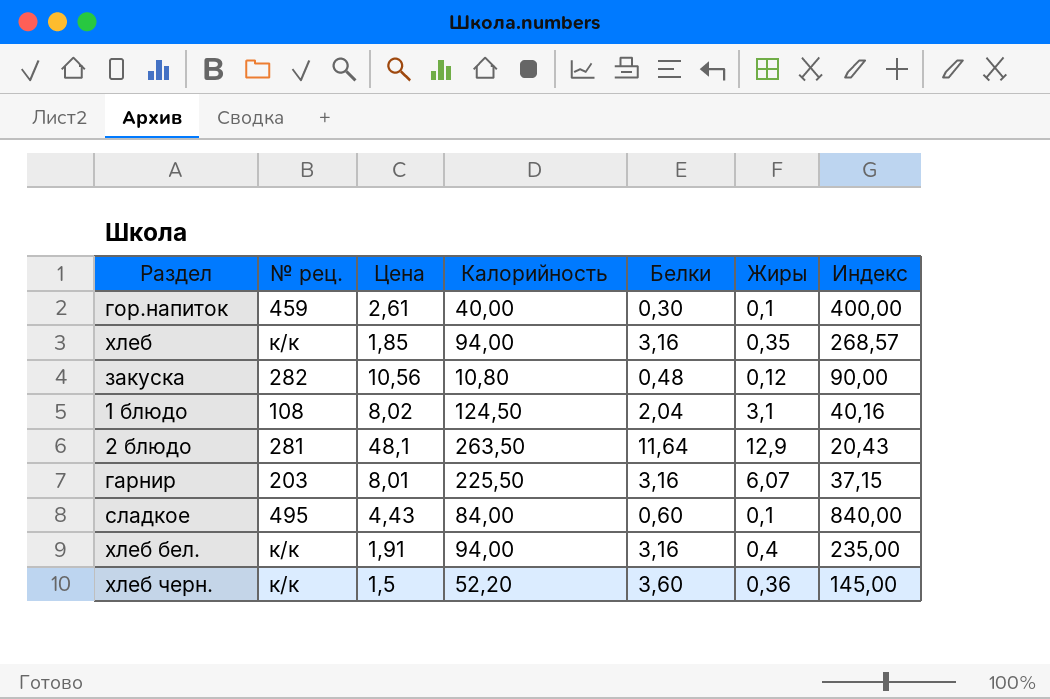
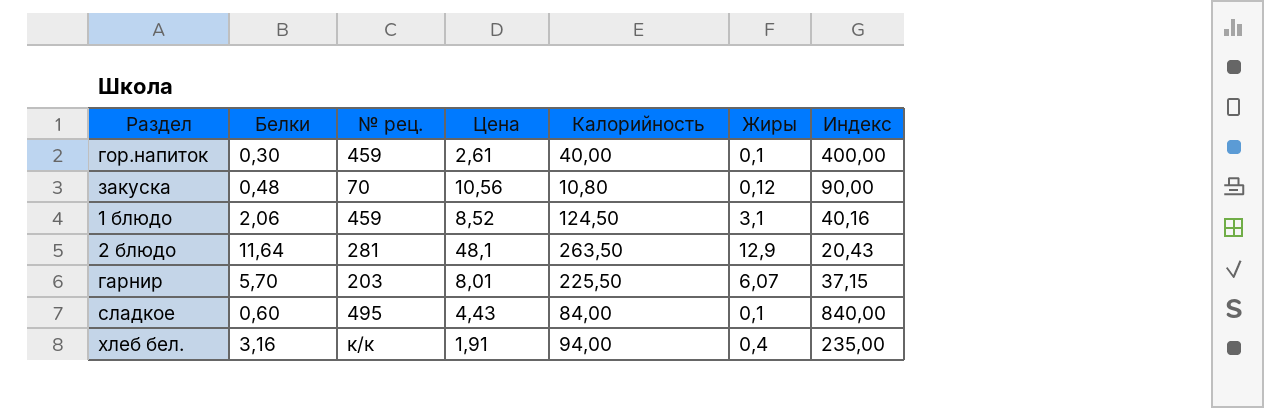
column Белки | position: 5 -> 2
row хлеб: к/к | 1,85 | 94,00 | 3,16 | 0,35 | 268,57 -> none
row хлеб черн.: к/к | 1,5 | 52,20 | 3,60 | 0,36 | 145,00 -> none
закуска | № рец.: 282 -> 70
1 блюдо | Белки: 2,04 -> 2,06
1 блюдо | № рец.: 108 -> 459
1 блюдо | Цена: 8,02 -> 8,52
гарнир | Белки: 3,16 -> 5,70

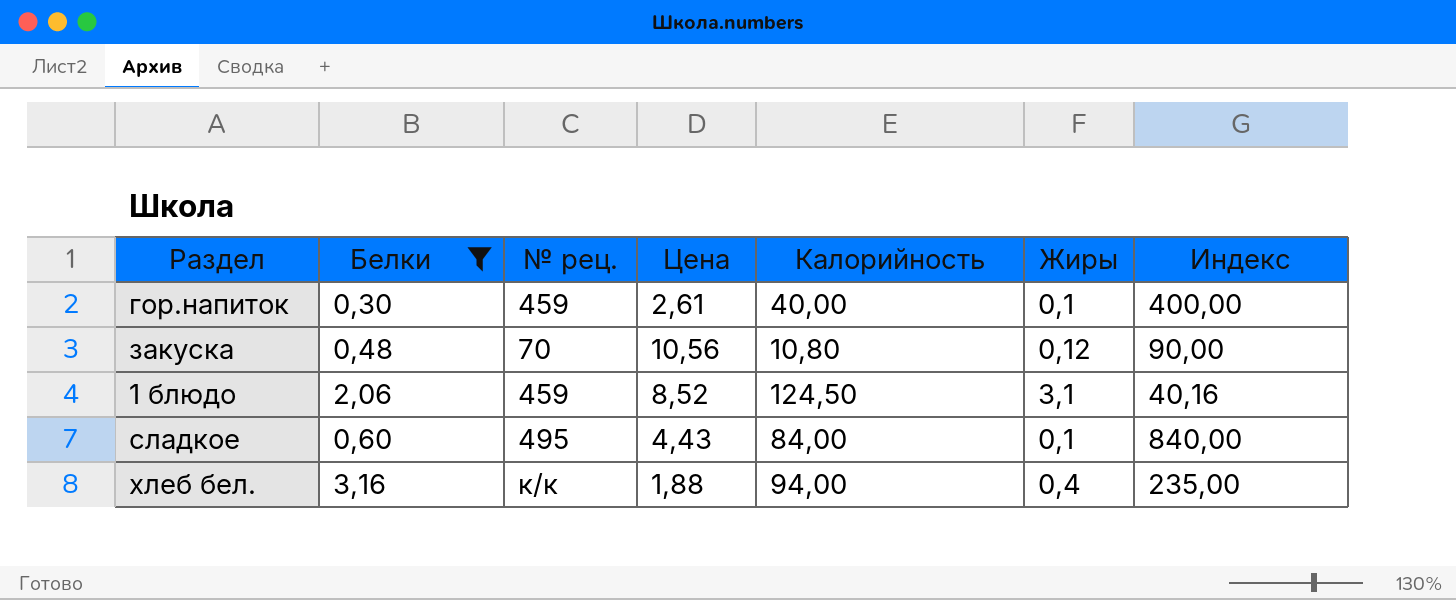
filter: none -> Белки <= 3,16
хлеб бел. | Цена: 1,91 -> 1,88

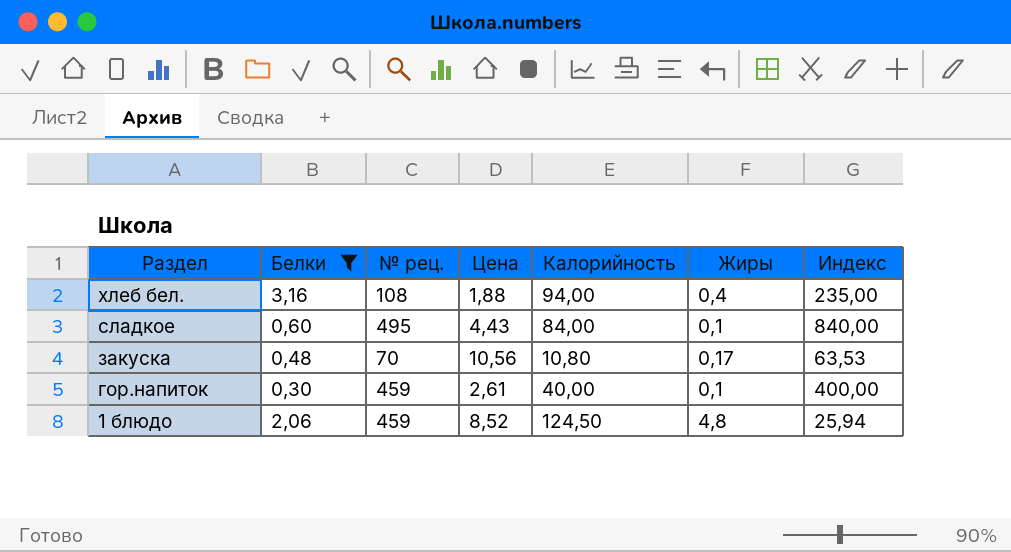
row order: none -> Раздел descending
хлеб бел. | № рец.: к/к -> 108
закуска | Жиры: 0,12 -> 0,17
закуска | Индекс: 90,00 -> 63,53
1 блюдо | Жиры: 3,1 -> 4,8
1 блюдо | Индекс: 40,16 -> 25,94

